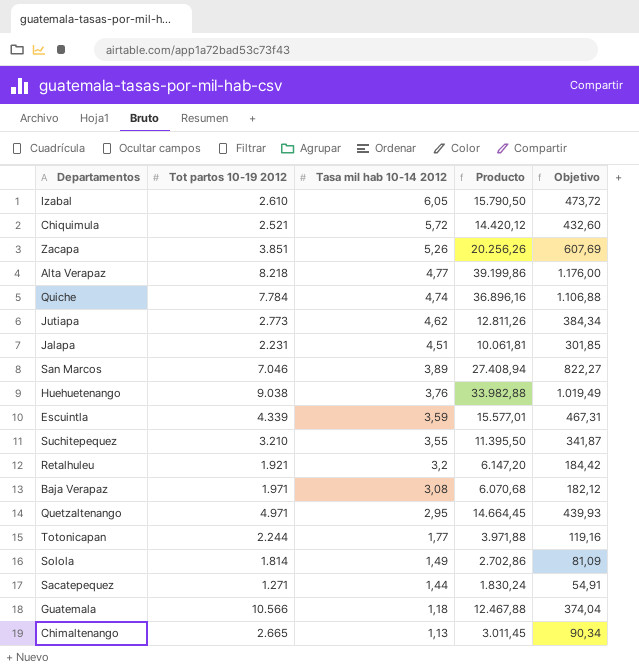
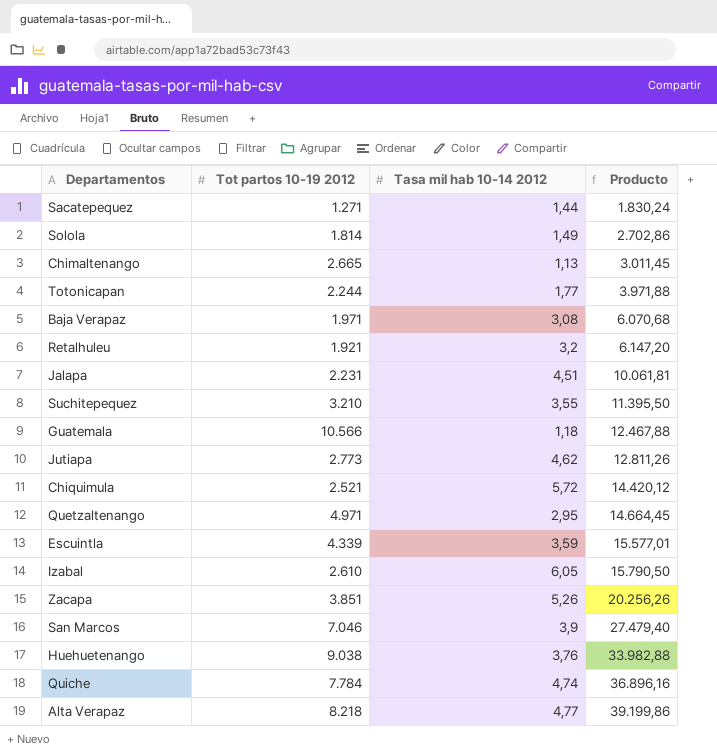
row order: Tasa mil hab 10-14 2012 descending -> Producto ascending
column Objetivo | formula: [Producto] * 0,03 -> none
San Marcos | Tasa mil hab 10-14 2012: 3,89 -> 3,9
San Marcos | Producto: 27.408,94 -> 27.479,40

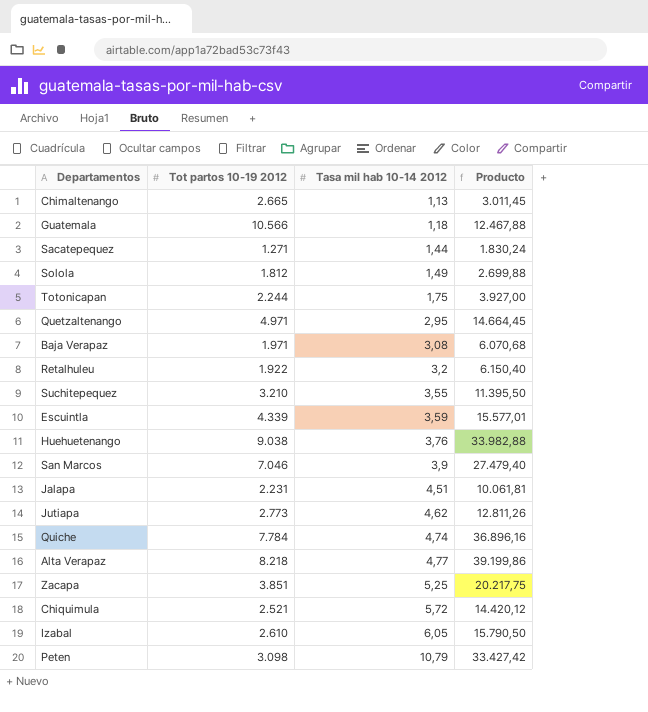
row order: Producto ascending -> Tasa mil hab 10-14 2012 ascending
Solola | Tot partos 10-19 2012: 1.814 -> 1.812
Solola | Producto: 2.702,86 -> 2.699,88
Totonicapan | Tasa mil hab 10-14 2012: 1,77 -> 1,75
Totonicapan | Producto: 3.971,88 -> 3.927,00
Retalhuleu | Tot partos 10-19 2012: 1.921 -> 1.922
Retalhuleu | Producto: 6.147,20 -> 6.150,40
Zacapa | Tasa mil hab 10-14 2012: 5,26 -> 5,25
Zacapa | Producto: 20.256,26 -> 20.217,75
row Peten: none -> 3.098 | 10,79 | 33.427,42

